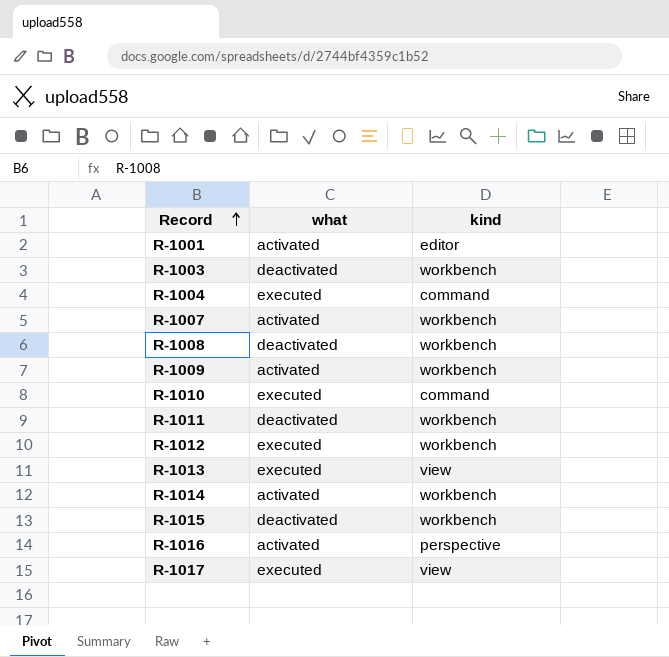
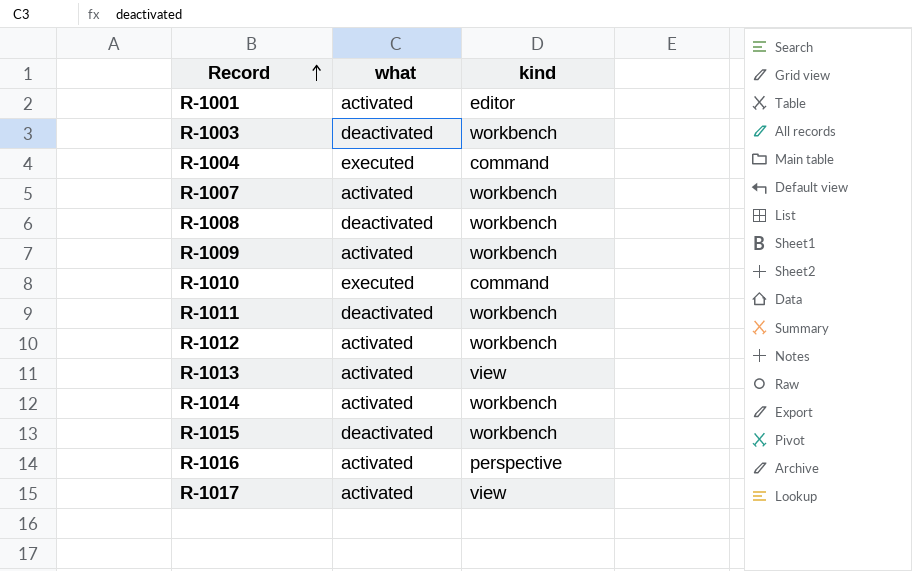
R-1012 | what: executed -> activated
R-1013 | what: executed -> activated
R-1017 | what: executed -> activated

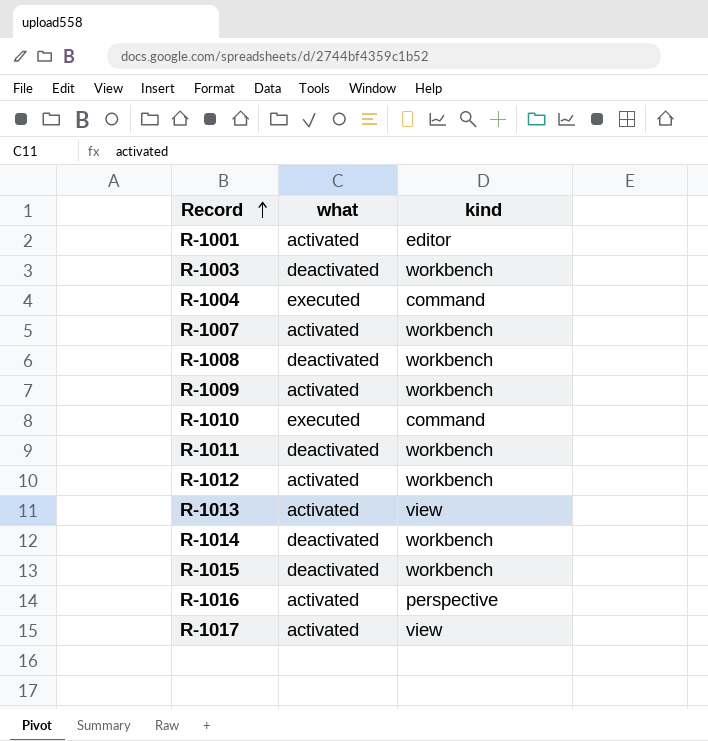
R-1014 | what: activated -> deactivated

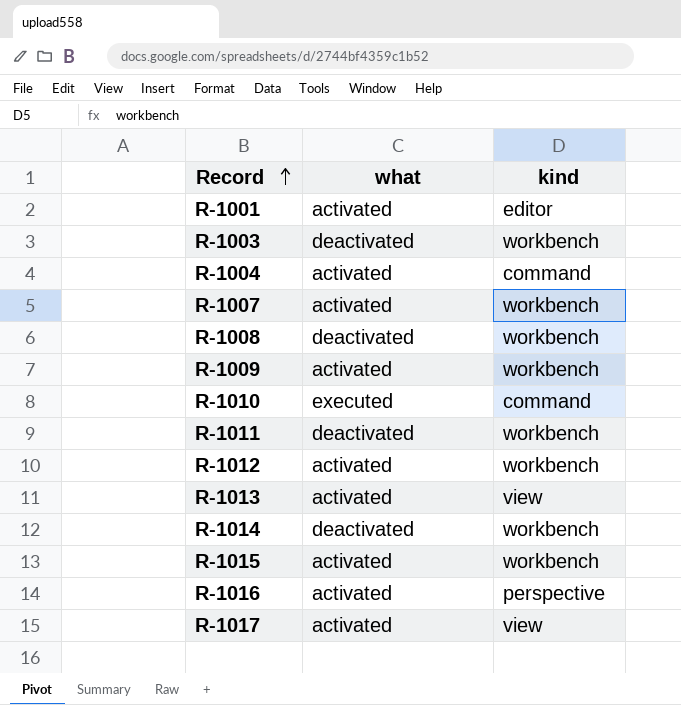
R-1004 | what: executed -> activated
R-1015 | what: deactivated -> activated

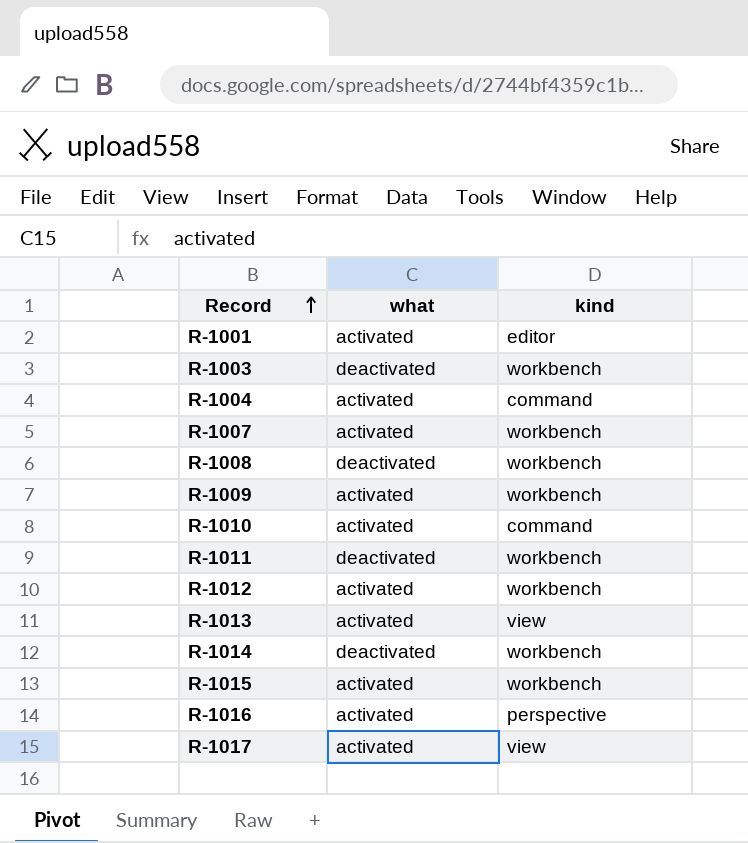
R-1010 | what: executed -> activated

